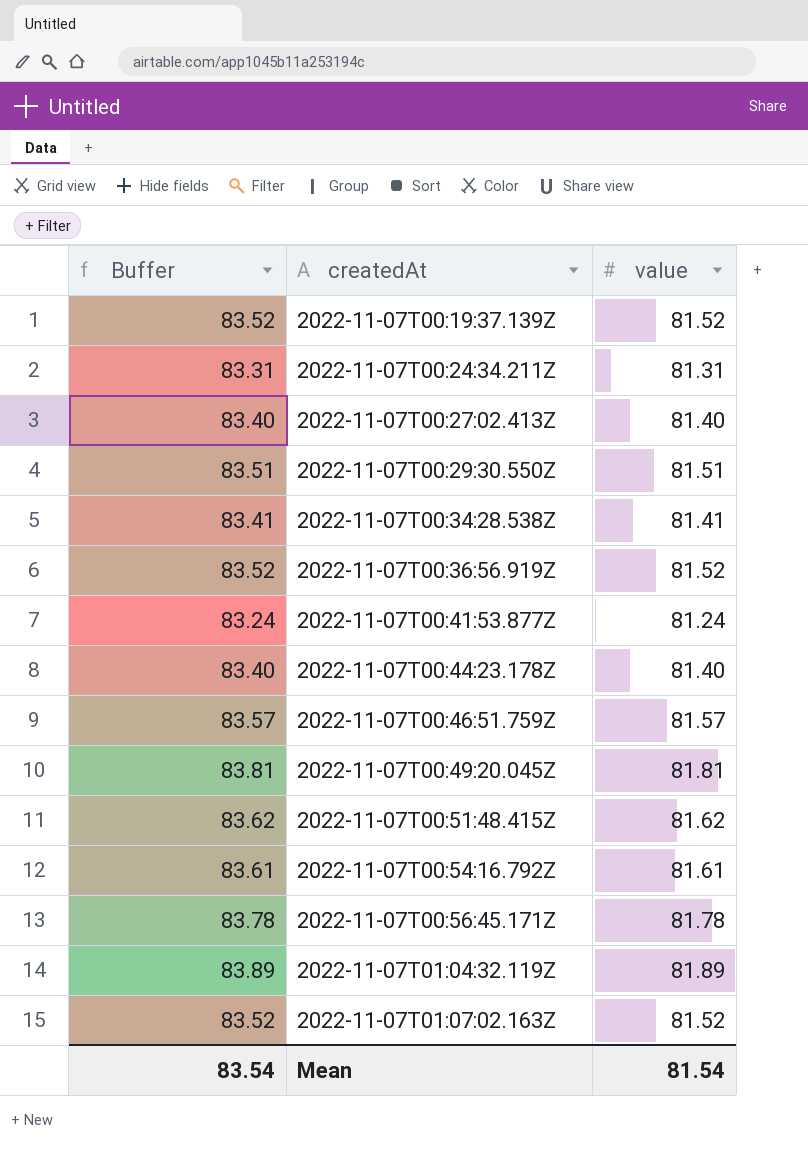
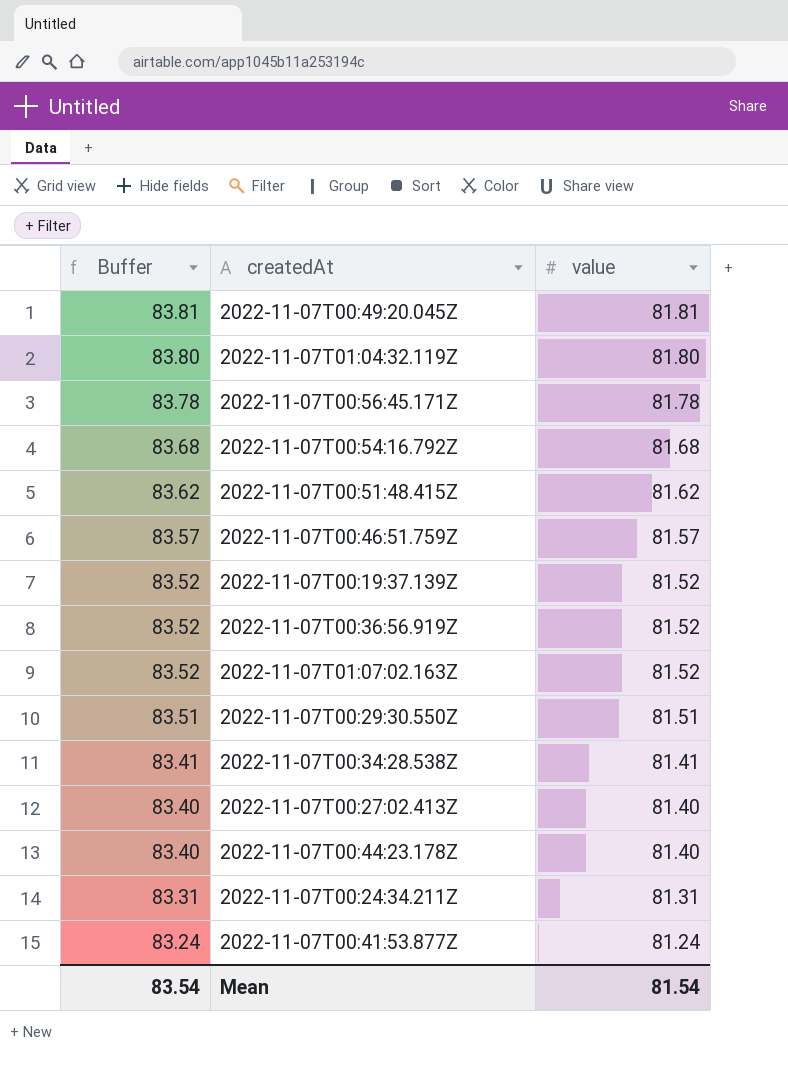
row order: createdAt ascending -> Buffer descending
2022-11-07T01:04:32.119Z | Buffer: 83.89 -> 83.80
2022-11-07T01:04:32.119Z | value: 81.89 -> 81.80
2022-11-07T00:54:16.792Z | Buffer: 83.61 -> 83.68
2022-11-07T00:54:16.792Z | value: 81.61 -> 81.68

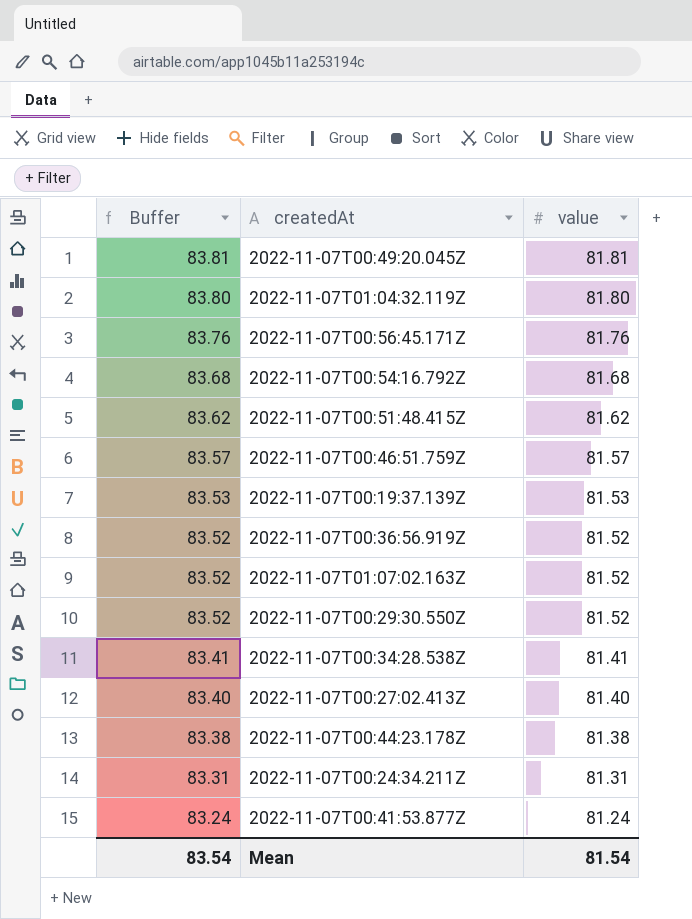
2022-11-07T00:56:45.171Z | Buffer: 83.78 -> 83.76
2022-11-07T00:56:45.171Z | value: 81.78 -> 81.76
2022-11-07T00:19:37.139Z | Buffer: 83.52 -> 83.53
2022-11-07T00:19:37.139Z | value: 81.52 -> 81.53
2022-11-07T00:29:30.550Z | Buffer: 83.51 -> 83.52
2022-11-07T00:29:30.550Z | value: 81.51 -> 81.52
2022-11-07T00:44:23.178Z | Buffer: 83.40 -> 83.38
2022-11-07T00:44:23.178Z | value: 81.40 -> 81.38

